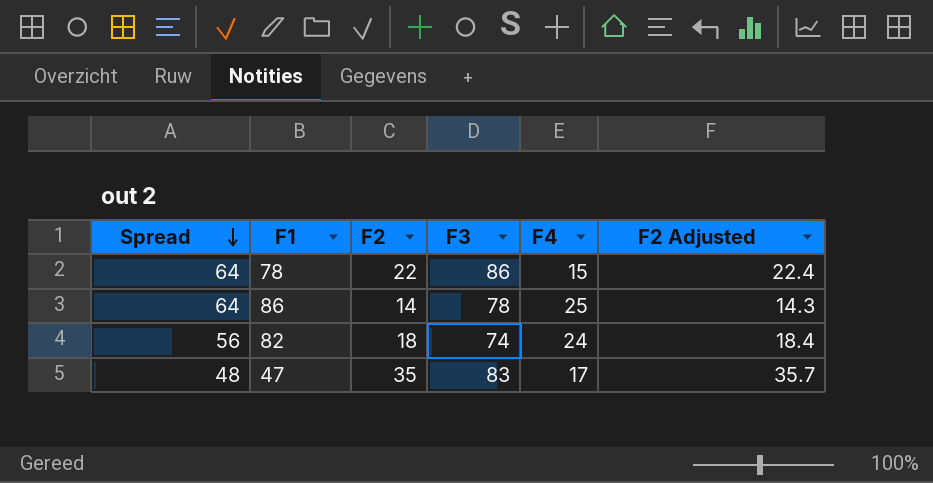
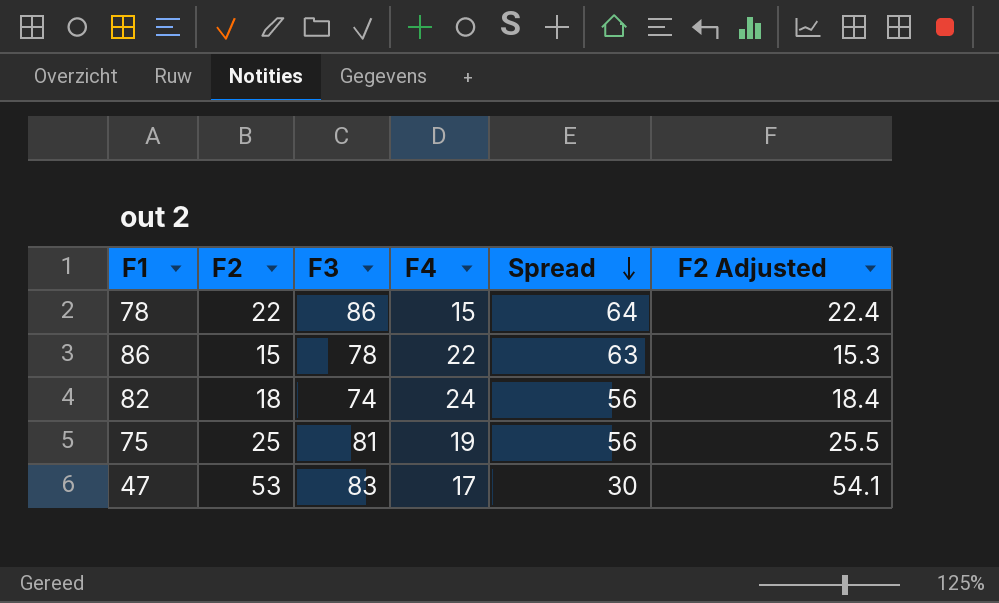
column Spread | position: 1 -> 5
86 | F2: 14 -> 15
86 | F4: 25 -> 22
86 | Spread: 64 -> 63
86 | F2 Adjusted: 14.3 -> 15.3
row 75: none -> 25 | 81 | 19 | 56 | 25.5
47 | F2: 35 -> 53
47 | Spread: 48 -> 30
47 | F2 Adjusted: 35.7 -> 54.1

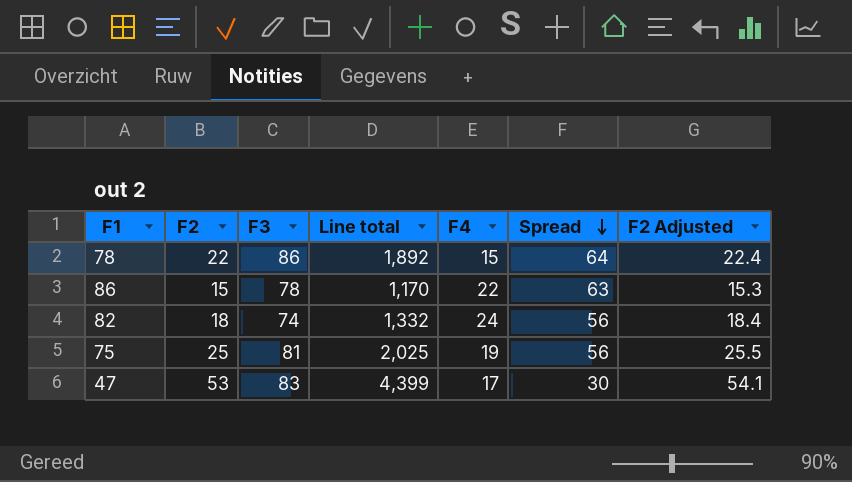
column Line total | formula: none -> [F2] * [F3]

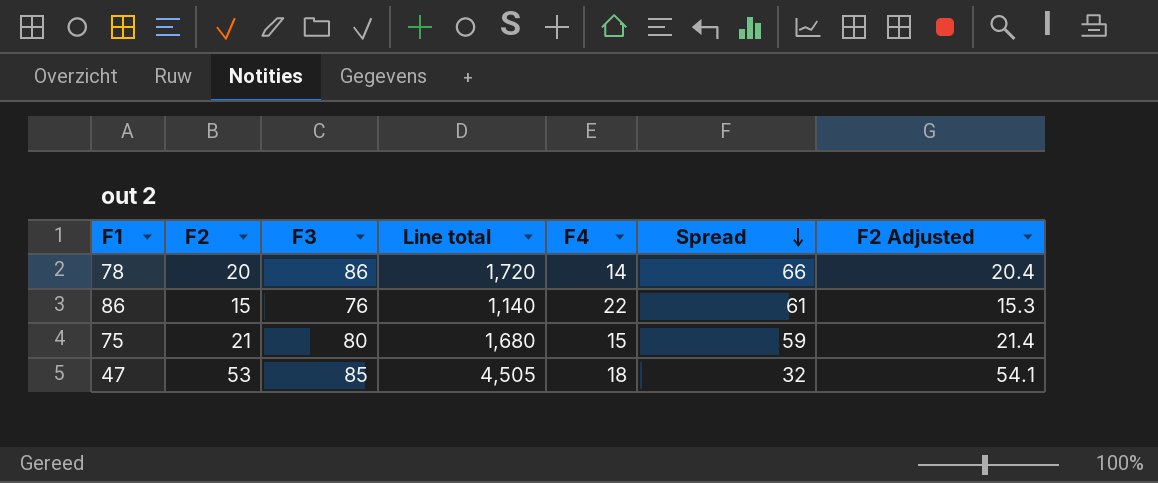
row 82: 18 | 74 | 1,332 | 24 | 56 | 18.4 -> none
78 | F2: 22 -> 20
78 | Line total: 1,892 -> 1,720
78 | F4: 15 -> 14
78 | Spread: 64 -> 66
78 | F2 Adjusted: 22.4 -> 20.4
86 | F3: 78 -> 76
86 | Line total: 1,170 -> 1,140
86 | Spread: 63 -> 61
75 | F2: 25 -> 21
75 | F3: 81 -> 80
75 | Line total: 2,025 -> 1,680
75 | F4: 19 -> 15
75 | Spread: 56 -> 59
75 | F2 Adjusted: 25.5 -> 21.4
47 | F3: 83 -> 85
47 | Line total: 4,399 -> 4,505
47 | F4: 17 -> 18
47 | Spread: 30 -> 32

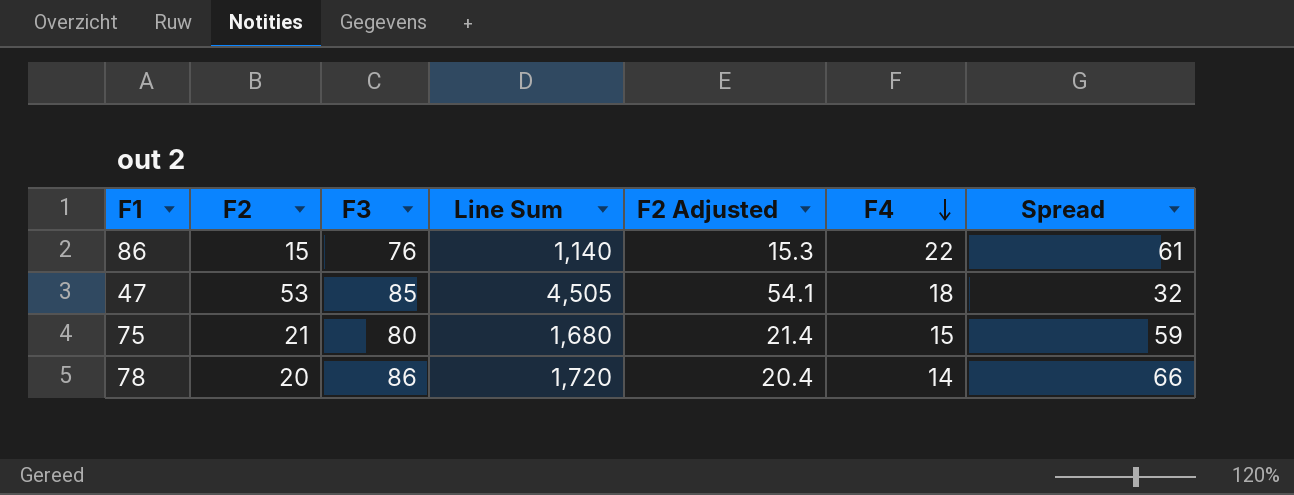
row order: Spread descending -> F4 descending
column name: Line total -> Line Sum
column F2 Adjusted | position: 7 -> 5

